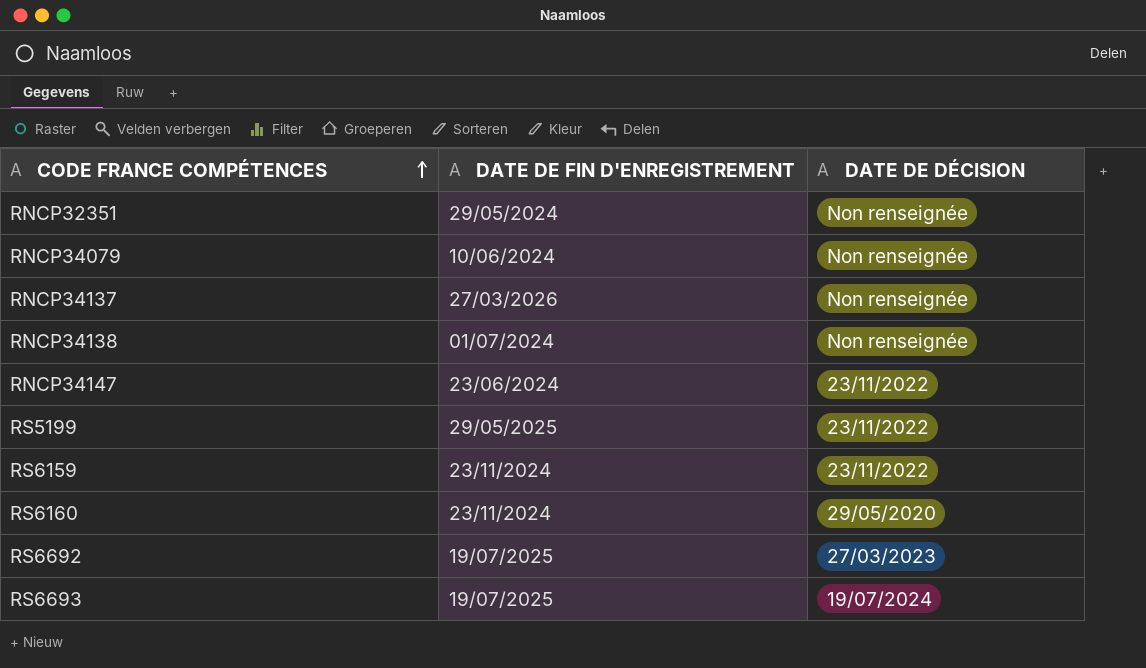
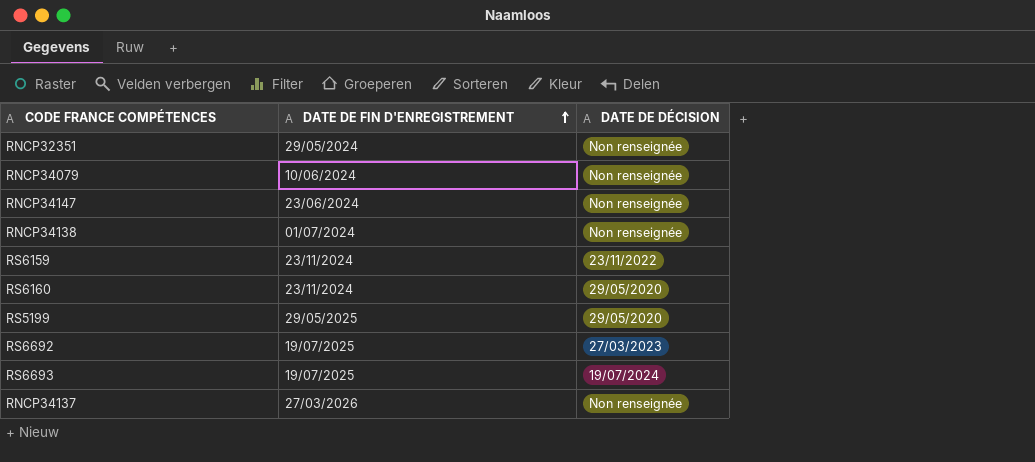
row order: CODE FRANCE COMPÉTENCES ascending -> DATE DE FIN D'ENREGISTREMENT ascending
RNCP34147 | DATE DE DÉCISION: 23/11/2022 -> Non renseignée
RS5199 | DATE DE DÉCISION: 23/11/2022 -> 29/05/2020

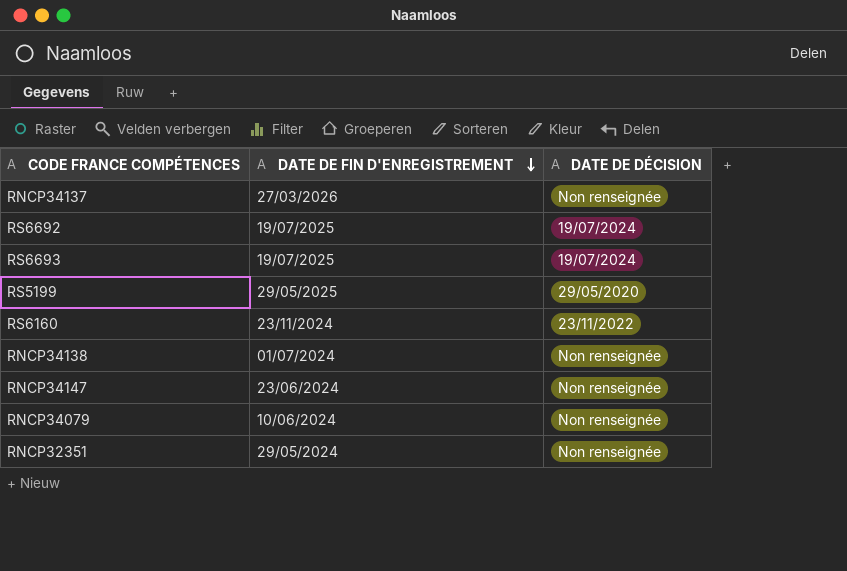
row order: DATE DE FIN D'ENREGISTREMENT ascending -> DATE DE FIN D'ENREGISTREMENT descending
row RS6159: 23/11/2024 | 23/11/2022 -> none
RS6692 | DATE DE DÉCISION: 27/03/2023 -> 19/07/2024
RS6160 | DATE DE DÉCISION: 29/05/2020 -> 23/11/2022

